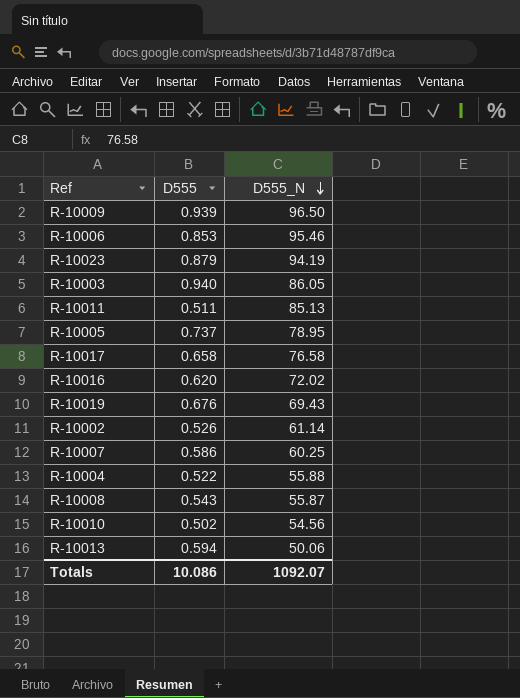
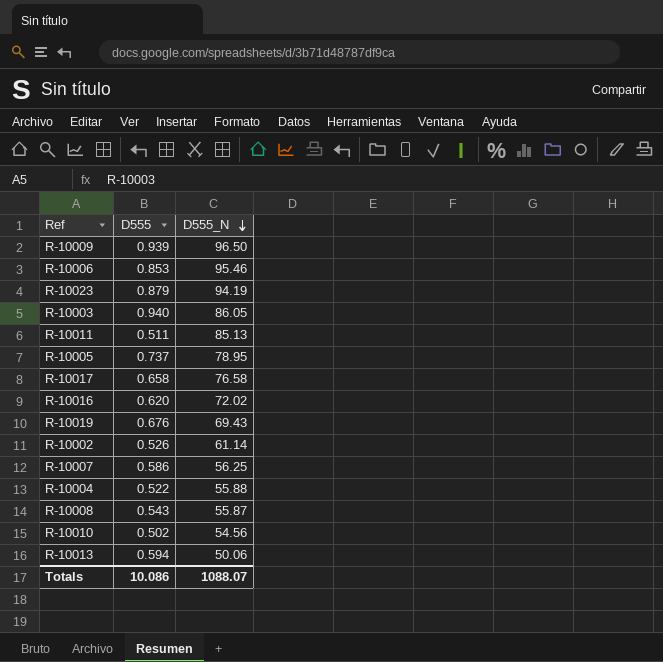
R-10007 | D555_N: 60.25 -> 56.25
Totals | D555_N: 1092.07 -> 1088.07

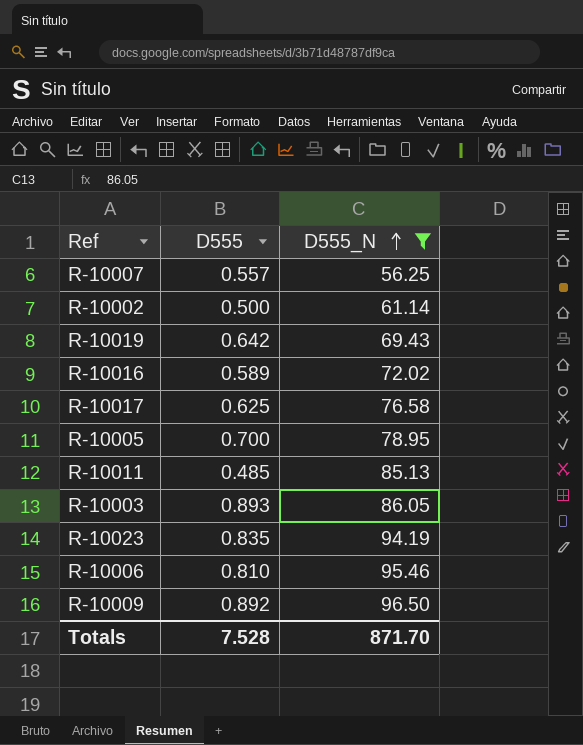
filter: none -> D555_N >= 56.25
row order: D555_N descending -> D555_N ascending
R-10007 | D555: 0.586 -> 0.557
R-10002 | D555: 0.526 -> 0.500
R-10019 | D555: 0.676 -> 0.642
R-10016 | D555: 0.620 -> 0.589
R-10017 | D555: 0.658 -> 0.625
R-10005 | D555: 0.737 -> 0.700
R-10011 | D555: 0.511 -> 0.485
R-10003 | D555: 0.940 -> 0.893
R-10023 | D555: 0.879 -> 0.835
R-10006 | D555: 0.853 -> 0.810
R-10009 | D555: 0.939 -> 0.892
Totals | D555: 10.086 -> 7.528
Totals | D555_N: 1088.07 -> 871.70

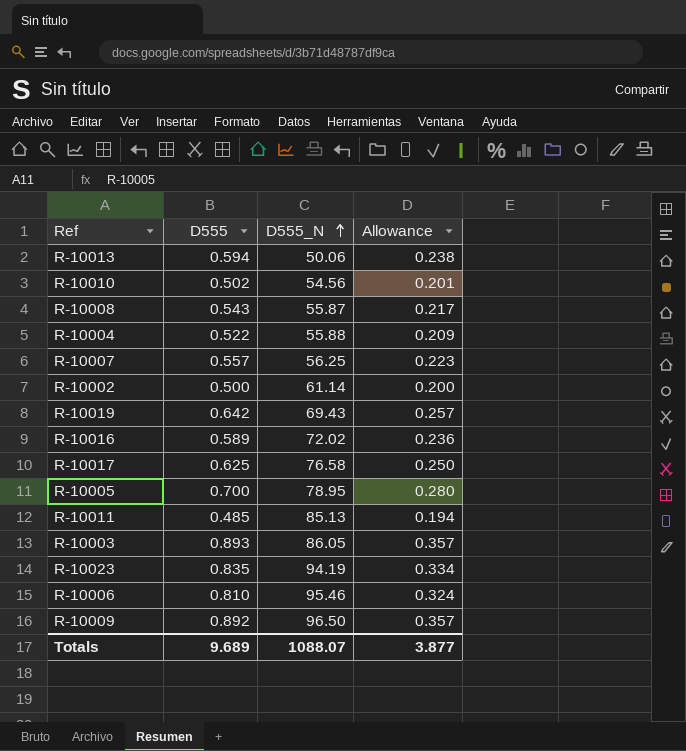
filter: D555_N >= 56.25 -> none
column Allowance | formula: none -> [D555] * 0.4
Totals | D555: 7.528 -> 9.689
Totals | D555_N: 871.70 -> 1088.07

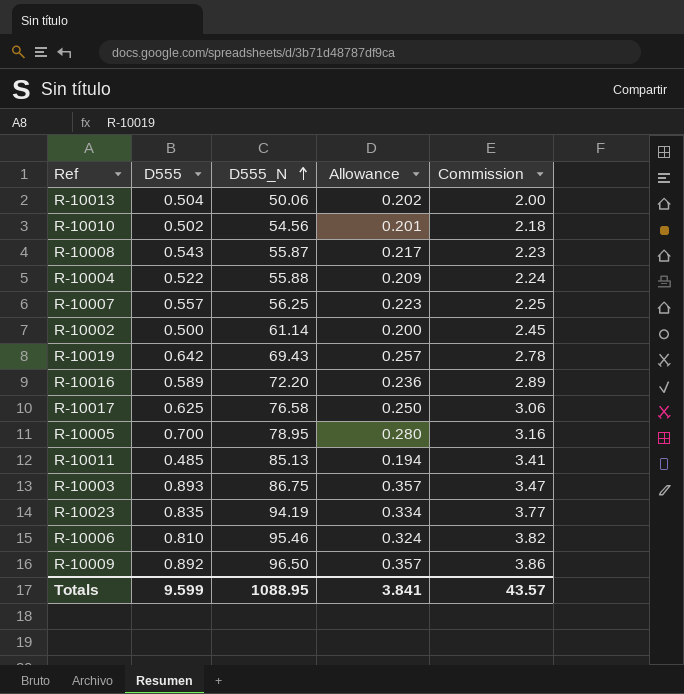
column Commission | formula: none -> [D555_N] * 0.04
R-10013 | D555: 0.594 -> 0.504
R-10013 | Allowance: 0.238 -> 0.202
R-10016 | D555_N: 72.02 -> 72.20
R-10003 | D555_N: 86.05 -> 86.75
Totals | D555: 9.689 -> 9.599
Totals | D555_N: 1088.07 -> 1088.95
Totals | Allowance: 3.877 -> 3.841

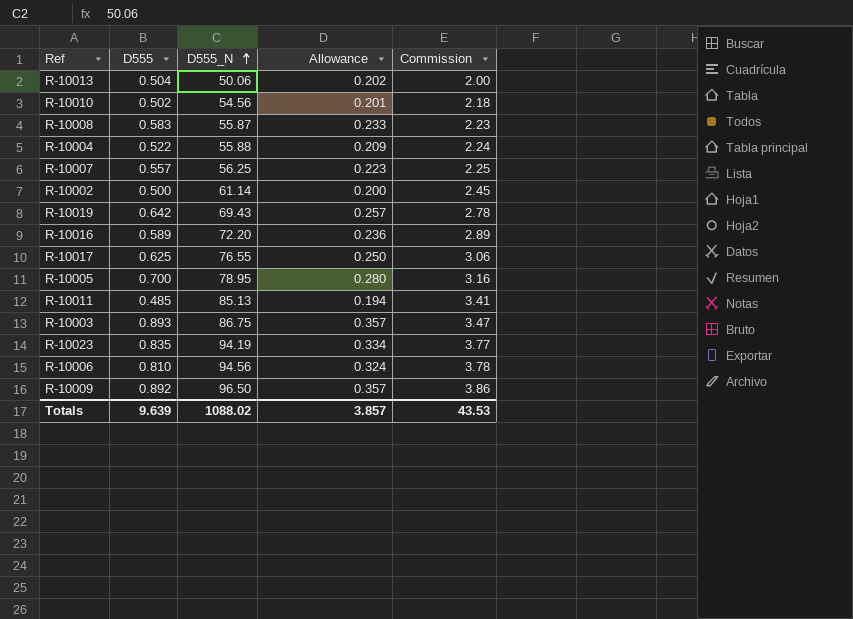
R-10008 | D555: 0.543 -> 0.583
R-10008 | Allowance: 0.217 -> 0.233
R-10017 | D555_N: 76.58 -> 76.55
R-10006 | D555_N: 95.46 -> 94.56
R-10006 | Commission: 3.82 -> 3.78
Totals | D555: 9.599 -> 9.639
Totals | D555_N: 1088.95 -> 1088.02
Totals | Allowance: 3.841 -> 3.857
Totals | Commission: 43.57 -> 43.53

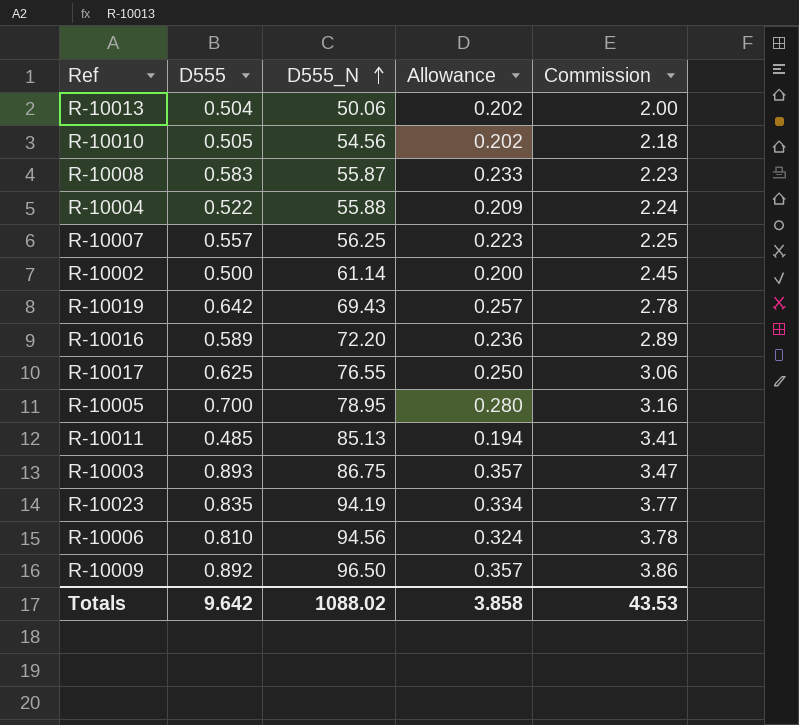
R-10010 | D555: 0.502 -> 0.505
R-10010 | Allowance: 0.201 -> 0.202
Totals | D555: 9.639 -> 9.642
Totals | Allowance: 3.857 -> 3.858

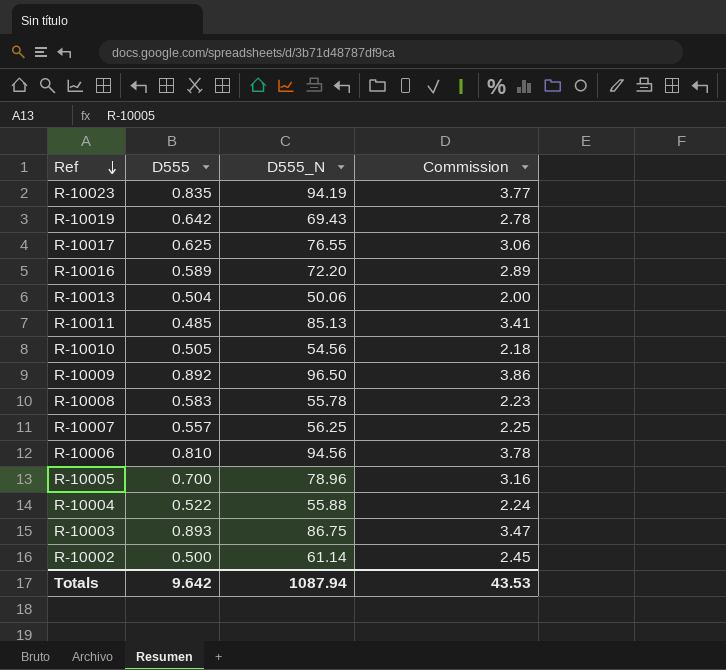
row order: D555_N ascending -> Ref descending
column Allowance | formula: [D555] * 0.4 -> none
R-10008 | D555_N: 55.87 -> 55.78
R-10005 | D555_N: 78.95 -> 78.96
Totals | D555_N: 1088.02 -> 1087.94

